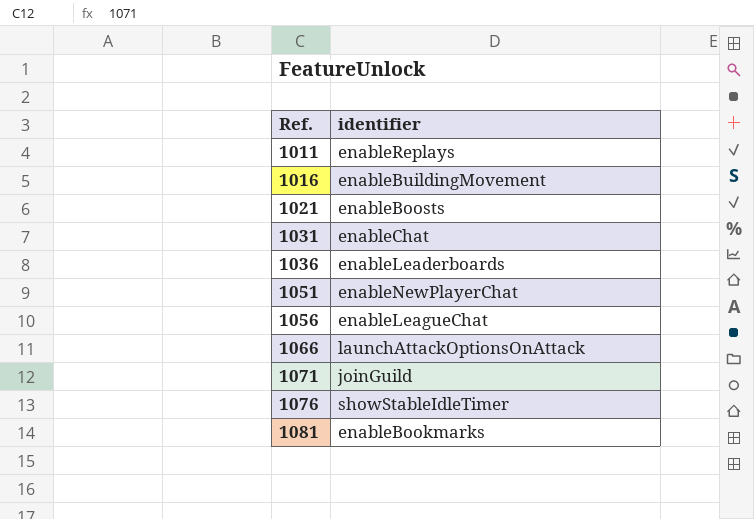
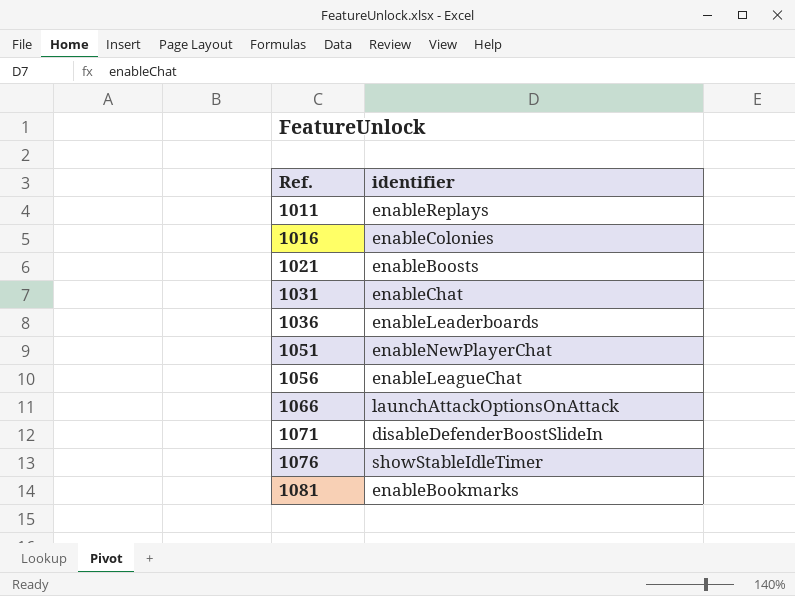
1016 | identifier: enableBuildingMovement -> enableColonies
1071 | identifier: joinGuild -> disableDefenderBoostSlideIn

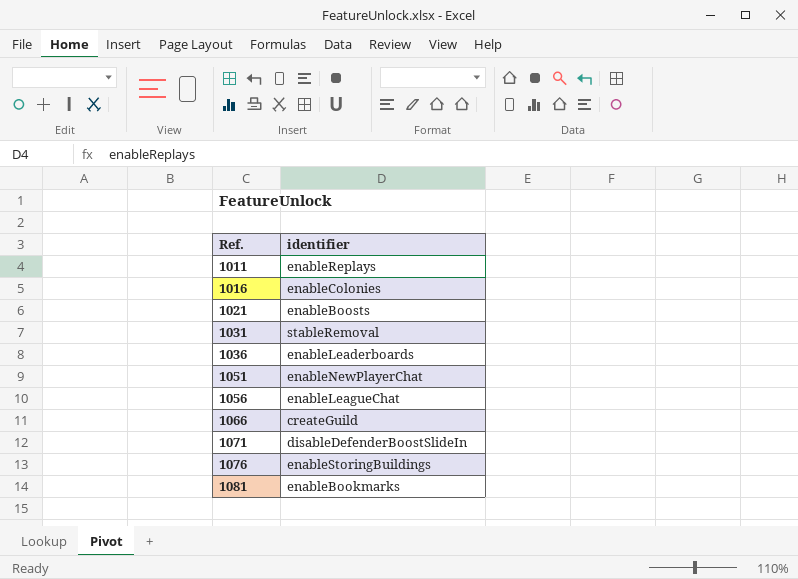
1031 | identifier: enableChat -> stableRemoval
1066 | identifier: launchAttackOptionsOnAttack -> createGuild
1076 | identifier: showStableIdleTimer -> enableStoringBuildings

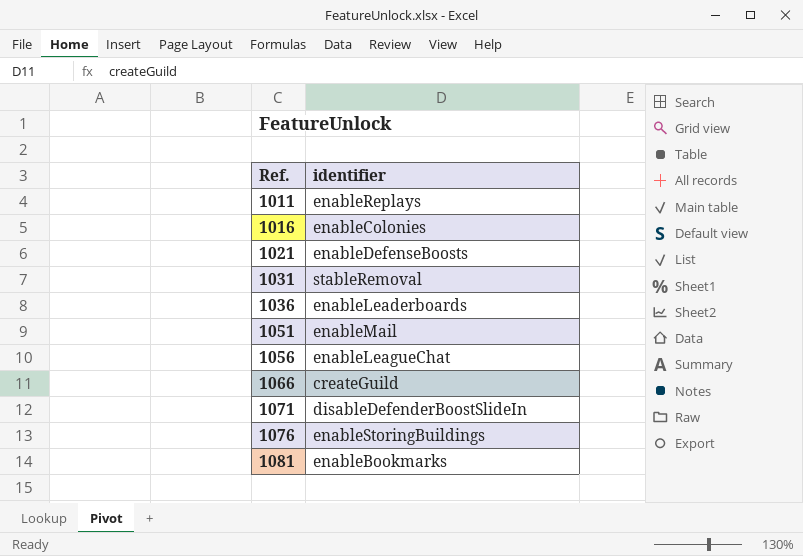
1021 | identifier: enableBoosts -> enableDefenseBoosts
1051 | identifier: enableNewPlayerChat -> enableMail

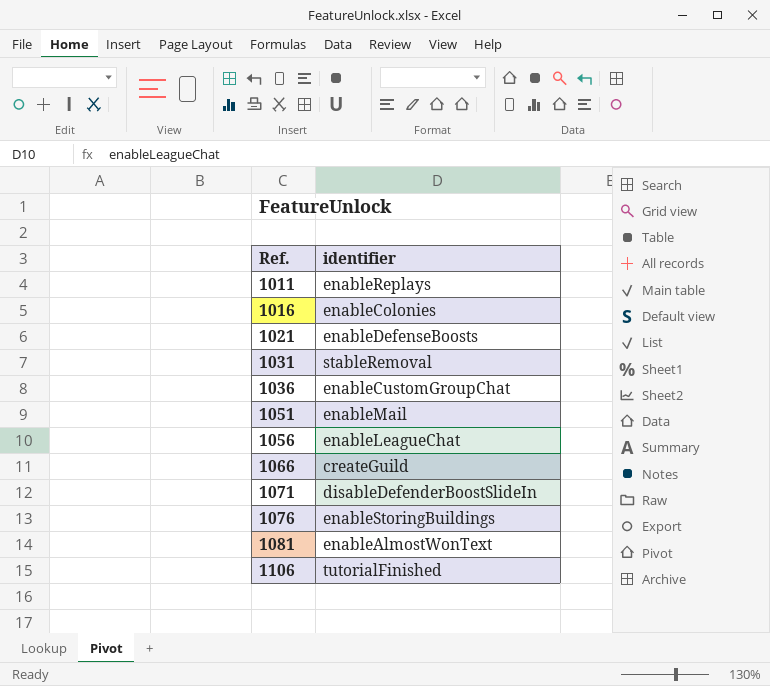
1036 | identifier: enableLeaderboards -> enableCustomGroupChat
1081 | identifier: enableBookmarks -> enableAlmostWonText
row 1106: none -> tutorialFinished

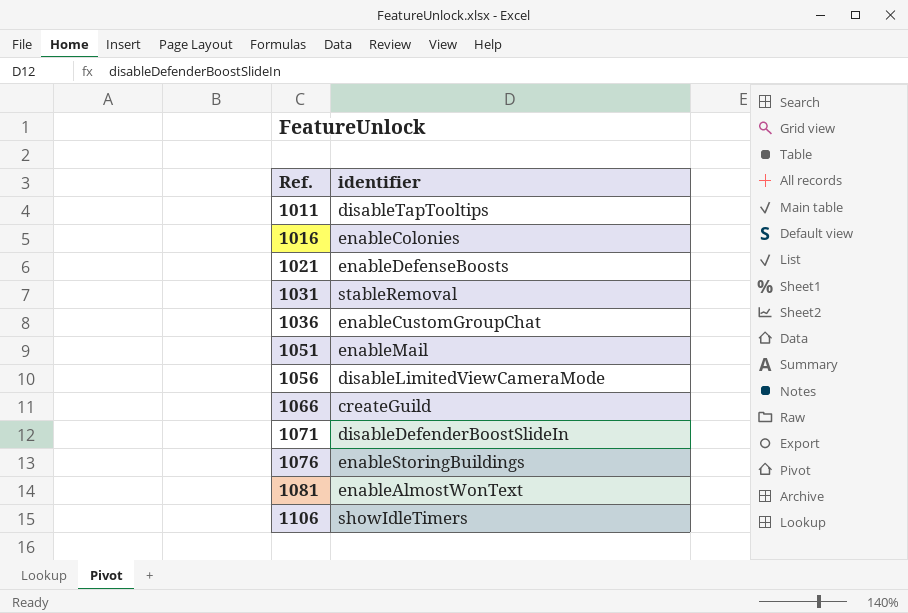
1011 | identifier: enableReplays -> disableTapTooltips
1056 | identifier: enableLeagueChat -> disableLimitedViewCameraMode
1106 | identifier: tutorialFinished -> showIdleTimers

